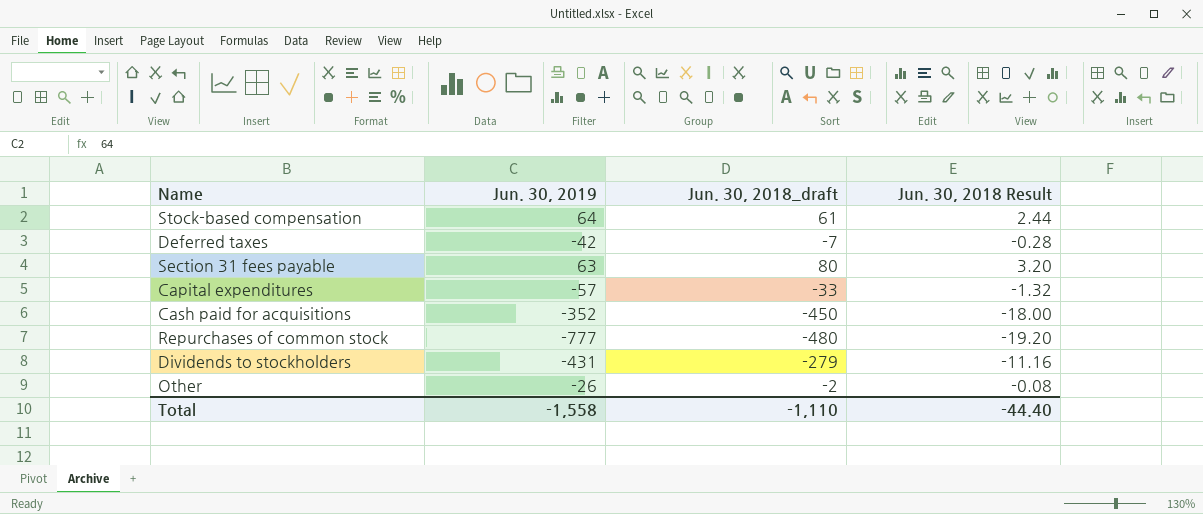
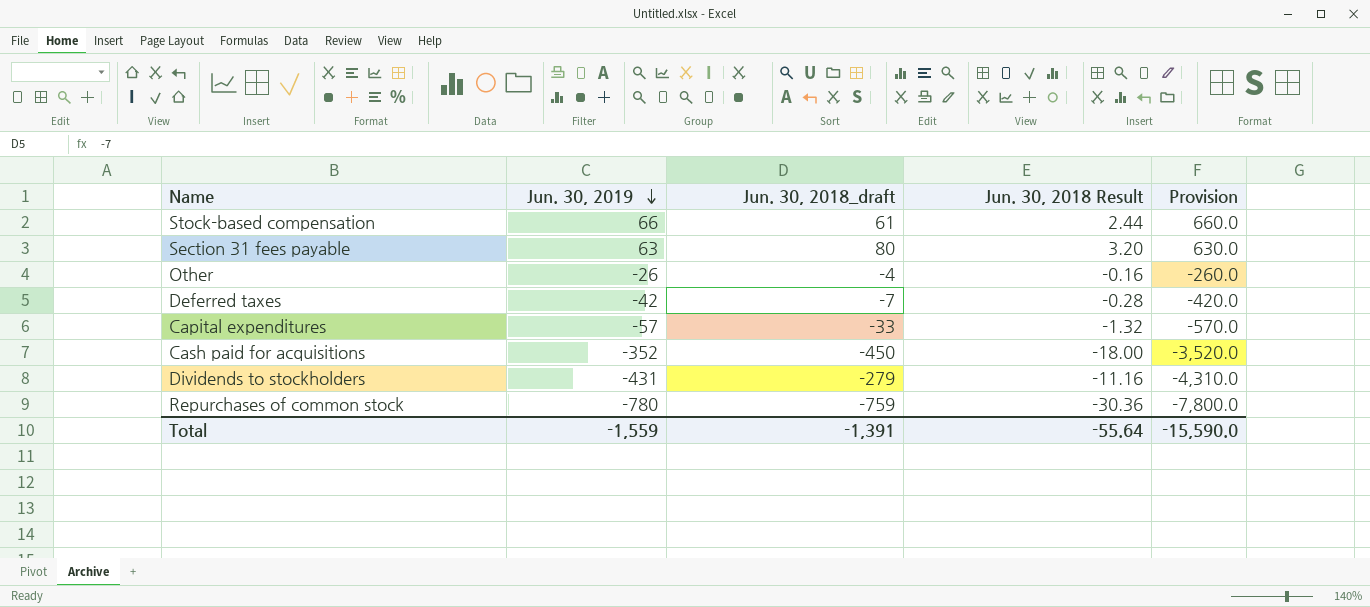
row order: none -> Jun. 30, 2019 descending
column Provision | formula: none -> [Jun. 30, 2019] * 10
Stock-based compensation | Jun. 30, 2019: 64 -> 66
Other | Jun. 30, 2018_draft: -2 -> -4
Other | Jun. 30, 2018 Result: -0.08 -> -0.16
Repurchases of common stock | Jun. 30, 2019: -777 -> -780
Repurchases of common stock | Jun. 30, 2018_draft: -480 -> -759
Repurchases of common stock | Jun. 30, 2018 Result: -19.20 -> -30.36
Total | Jun. 30, 2019: -1,558 -> -1,559
Total | Jun. 30, 2018_draft: -1,110 -> -1,391
Total | Jun. 30, 2018 Result: -44.40 -> -55.64

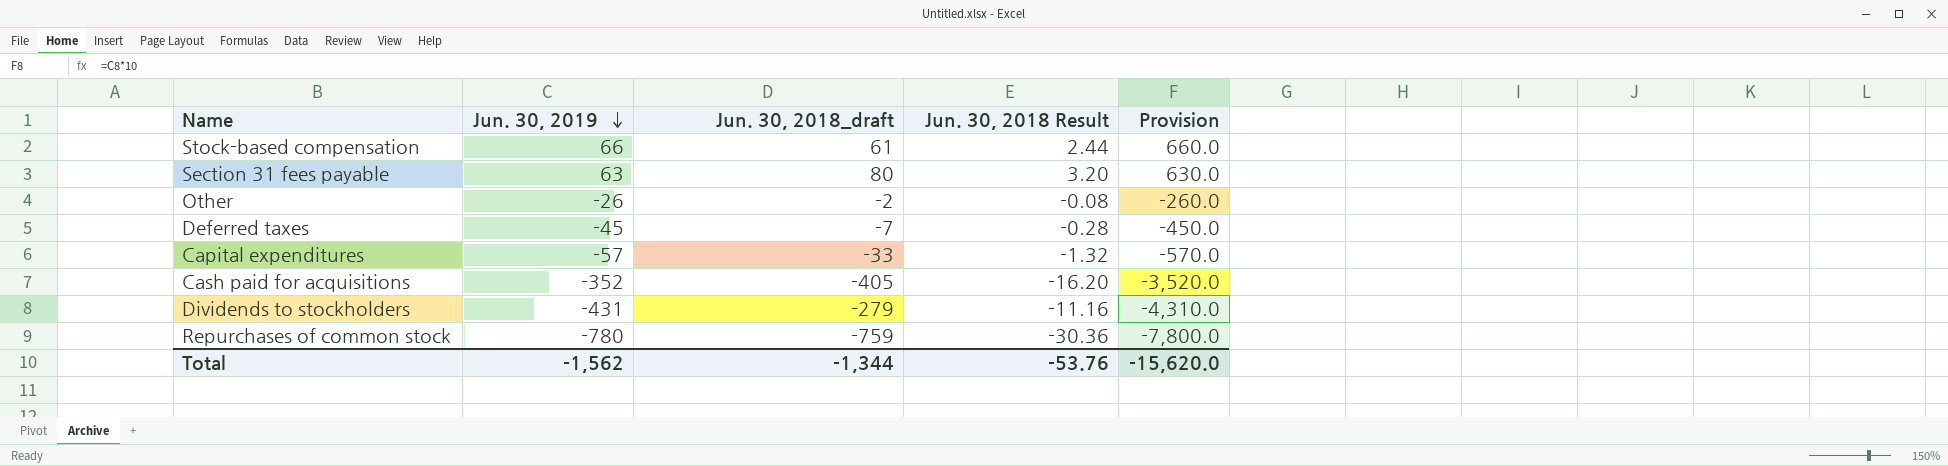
Other | Jun. 30, 2018_draft: -4 -> -2
Other | Jun. 30, 2018 Result: -0.16 -> -0.08
Deferred taxes | Jun. 30, 2019: -42 -> -45
Deferred taxes | Provision: -420.0 -> -450.0
Cash paid for acquisitions | Jun. 30, 2018_draft: -450 -> -405
Cash paid for acquisitions | Jun. 30, 2018 Result: -18.00 -> -16.20
Total | Jun. 30, 2019: -1,559 -> -1,562
Total | Jun. 30, 2018_draft: -1,391 -> -1,344
Total | Jun. 30, 2018 Result: -55.64 -> -53.76
Total | Provision: -15,590.0 -> -15,620.0

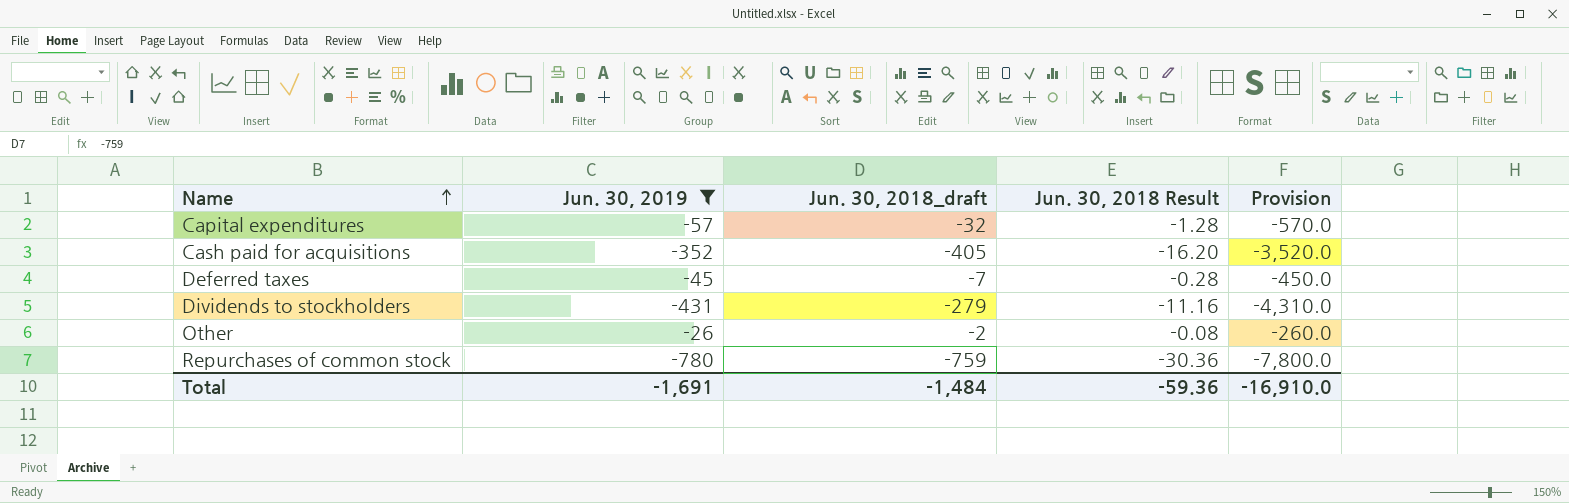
filter: none -> Jun. 30, 2019 <= -26
row order: Jun. 30, 2019 descending -> Name ascending
Capital expenditures | Jun. 30, 2018_draft: -33 -> -32
Capital expenditures | Jun. 30, 2018 Result: -1.32 -> -1.28
Total | Jun. 30, 2019: -1,562 -> -1,691
Total | Jun. 30, 2018_draft: -1,344 -> -1,484
Total | Jun. 30, 2018 Result: -53.76 -> -59.36
Total | Provision: -15,620.0 -> -16,910.0

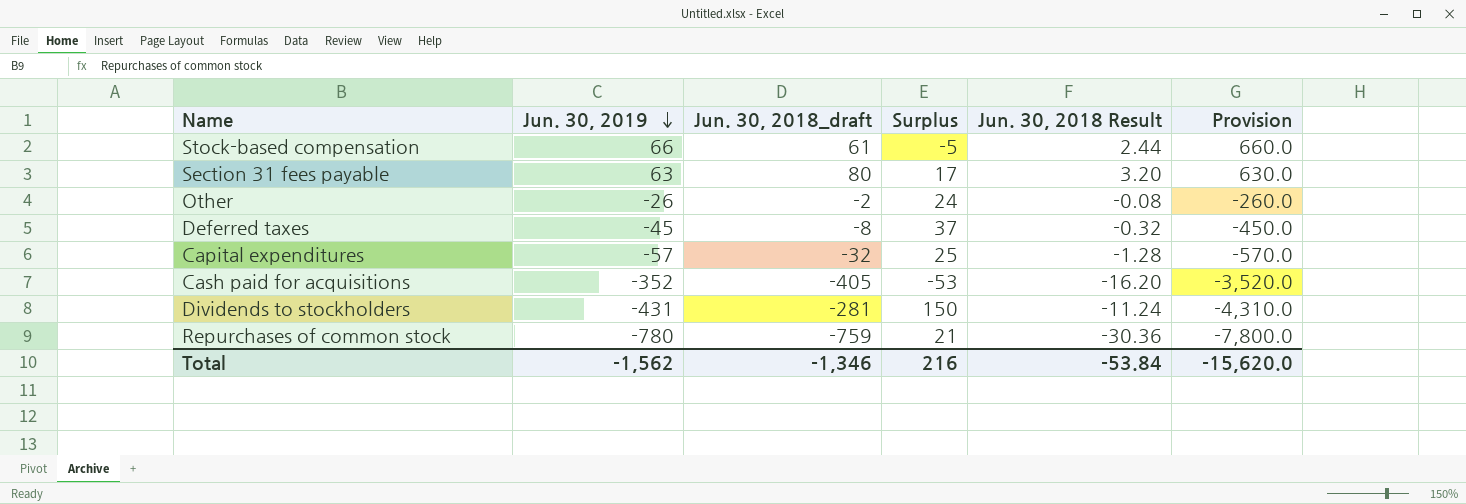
filter: Jun. 30, 2019 <= -26 -> none
row order: Name ascending -> Jun. 30, 2019 descending
column Surplus | formula: none -> [Jun. 30, 2018_draft] - [Jun. 30, 2019]
Deferred taxes | Jun. 30, 2018_draft: -7 -> -8
Deferred taxes | Jun. 30, 2018 Result: -0.28 -> -0.32
Dividends to stockholders | Jun. 30, 2018_draft: -279 -> -281
Dividends to stockholders | Jun. 30, 2018 Result: -11.16 -> -11.24
Total | Jun. 30, 2019: -1,691 -> -1,562
Total | Jun. 30, 2018_draft: -1,484 -> -1,346
Total | Jun. 30, 2018 Result: -59.36 -> -53.84
Total | Provision: -16,910.0 -> -15,620.0

